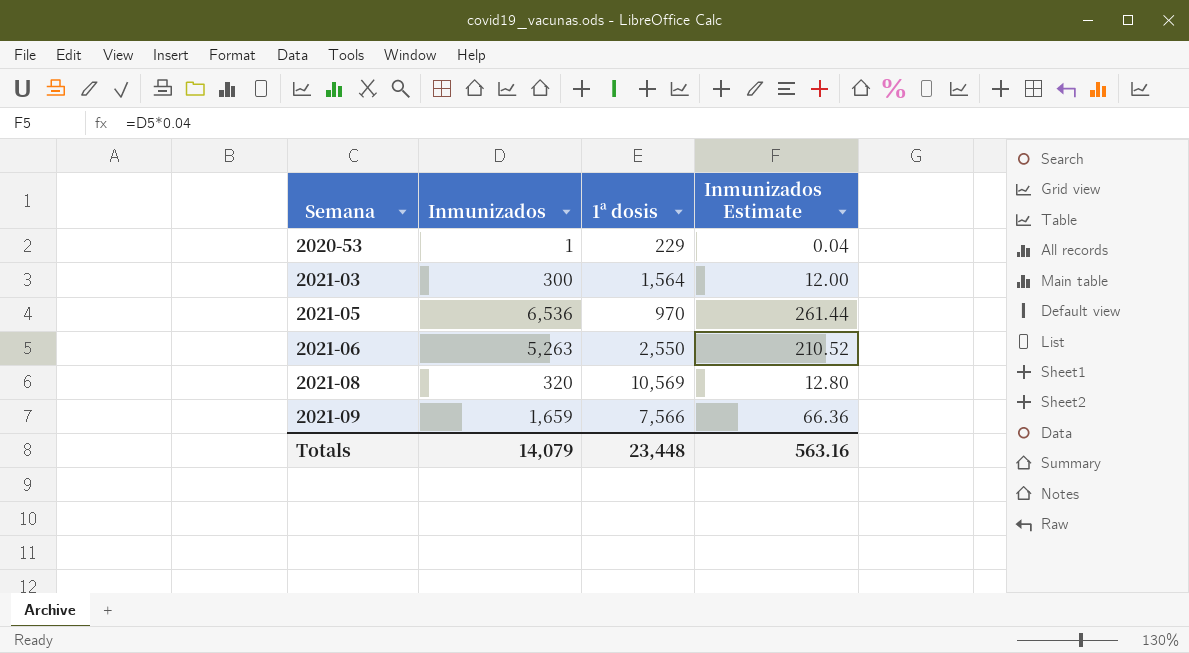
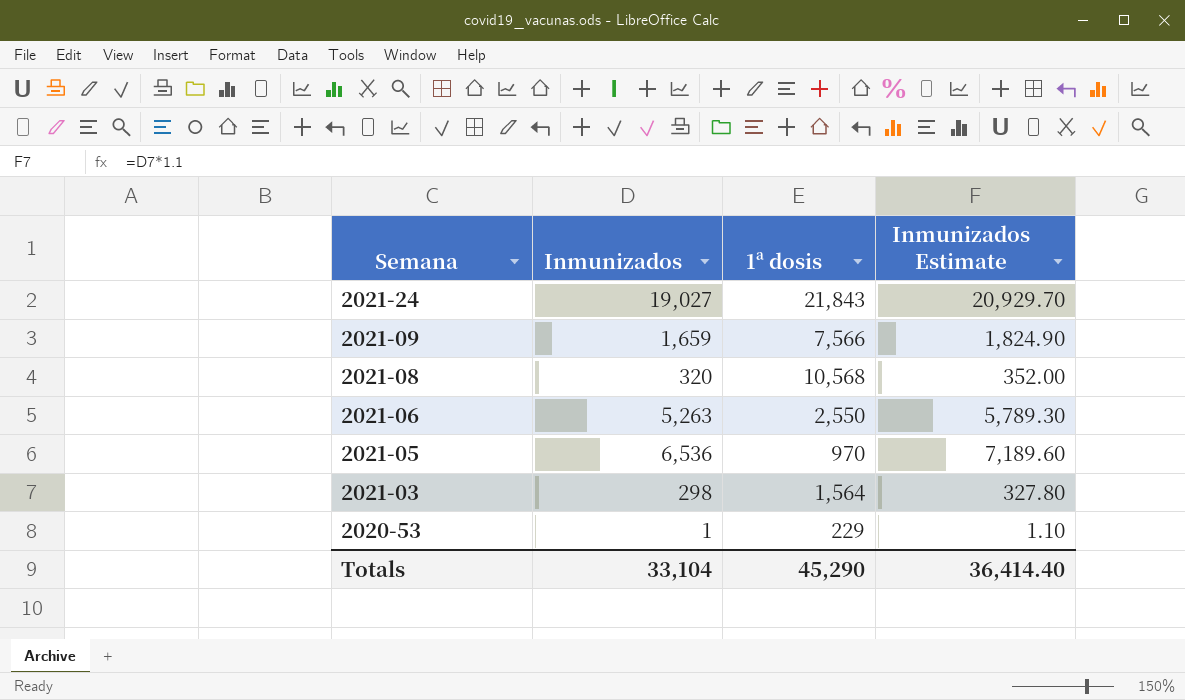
row order: Semana ascending -> Semana descending
column Inmunizados Estimate | formula: [Inmunizados] * 0.04 -> [Inmunizados] * 1.1
row 2021-24: none -> 19,027 | 21,843 | 20,929.70
2021-08 | 1ª dosis: 10,569 -> 10,568
2021-03 | Inmunizados: 300 -> 298
Totals | Inmunizados: 14,079 -> 33,104
Totals | 1ª dosis: 23,448 -> 45,290
Totals | Inmunizados Estimate: 563.16 -> 36,414.40

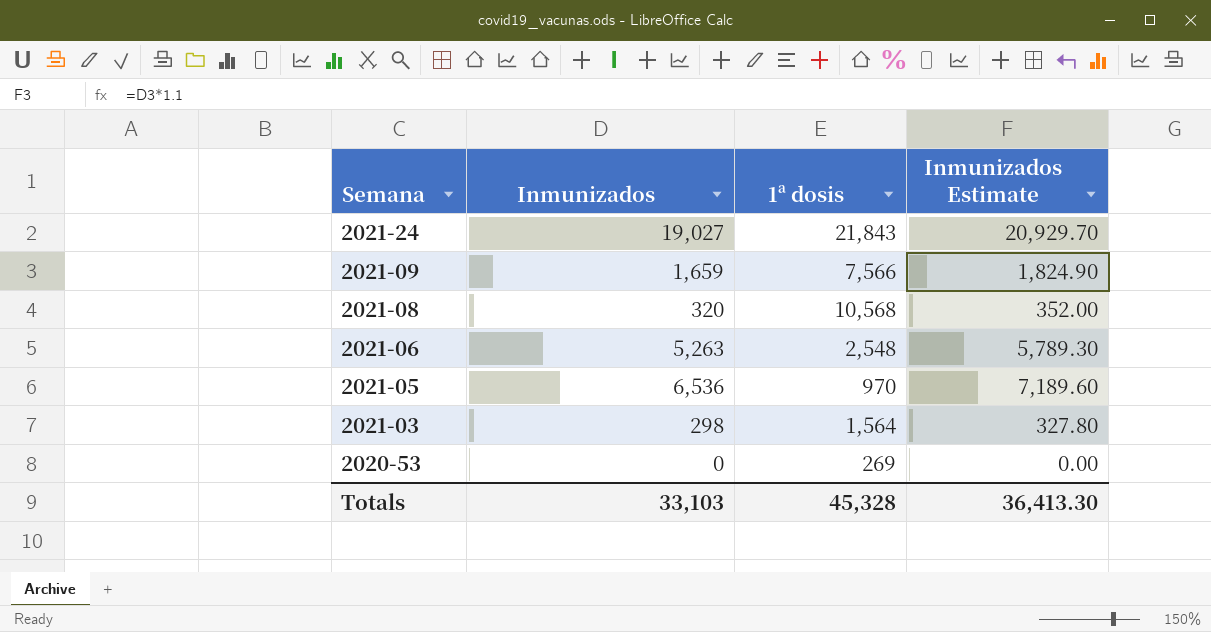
2021-06 | 1ª dosis: 2,550 -> 2,548
2020-53 | Inmunizados: 1 -> 0
2020-53 | 1ª dosis: 229 -> 269
2020-53 | Inmunizados Estimate: 1.10 -> 0.00
Totals | Inmunizados: 33,104 -> 33,103
Totals | 1ª dosis: 45,290 -> 45,328
Totals | Inmunizados Estimate: 36,414.40 -> 36,413.30

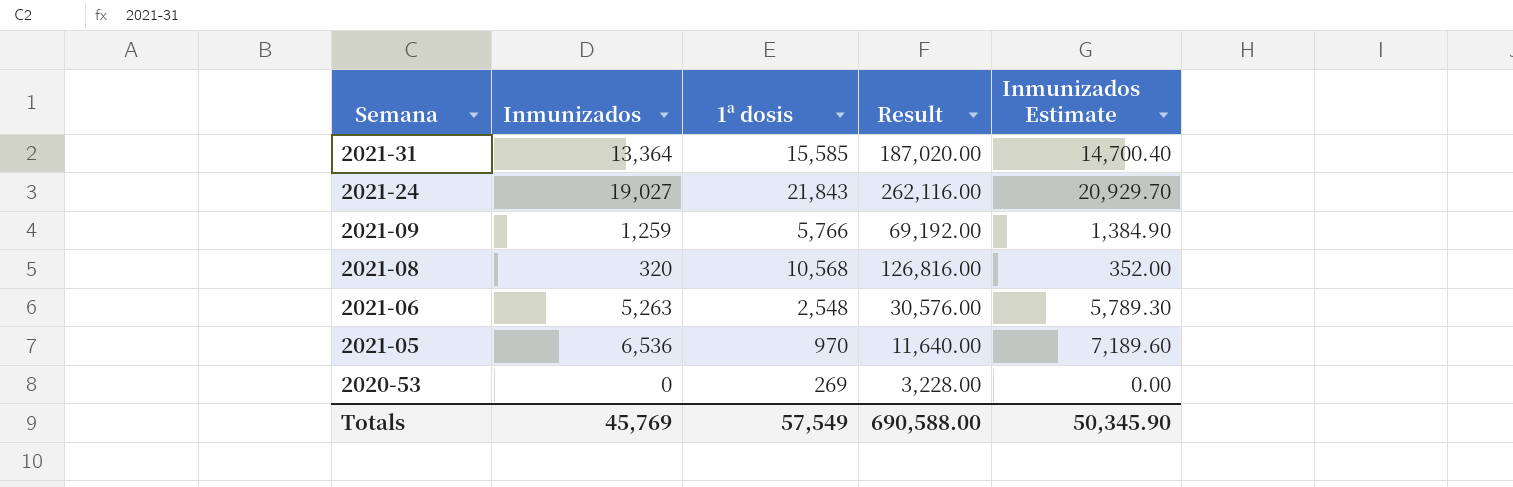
column Result | formula: none -> [1ª dosis] * 12
row 2021-03: 298 | 1,564 | 327.80 -> none
row 2021-31: none -> 13,364 | 15,585 | 187,020.00 | 14,700.40
2021-09 | Inmunizados: 1,659 -> 1,259
2021-09 | 1ª dosis: 7,566 -> 5,766
2021-09 | Inmunizados Estimate: 1,824.90 -> 1,384.90
Totals | Inmunizados: 33,103 -> 45,769
Totals | 1ª dosis: 45,328 -> 57,549
Totals | Inmunizados Estimate: 36,413.30 -> 50,345.90

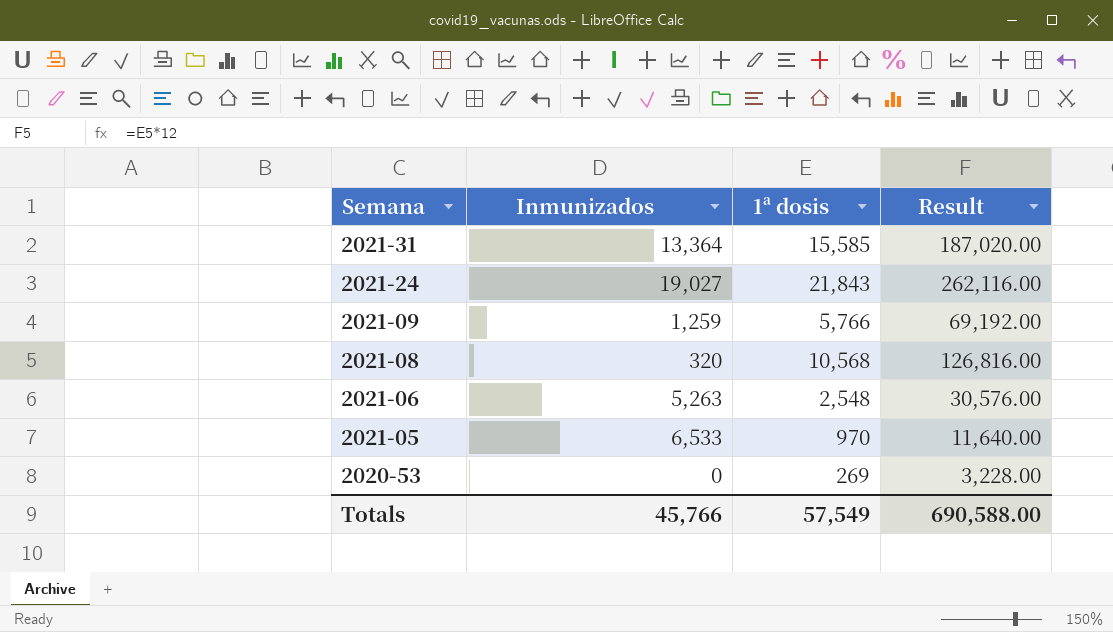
column Inmunizados Estimate | formula: [Inmunizados] * 1.1 -> none
2021-05 | Inmunizados: 6,536 -> 6,533
Totals | Inmunizados: 45,769 -> 45,766

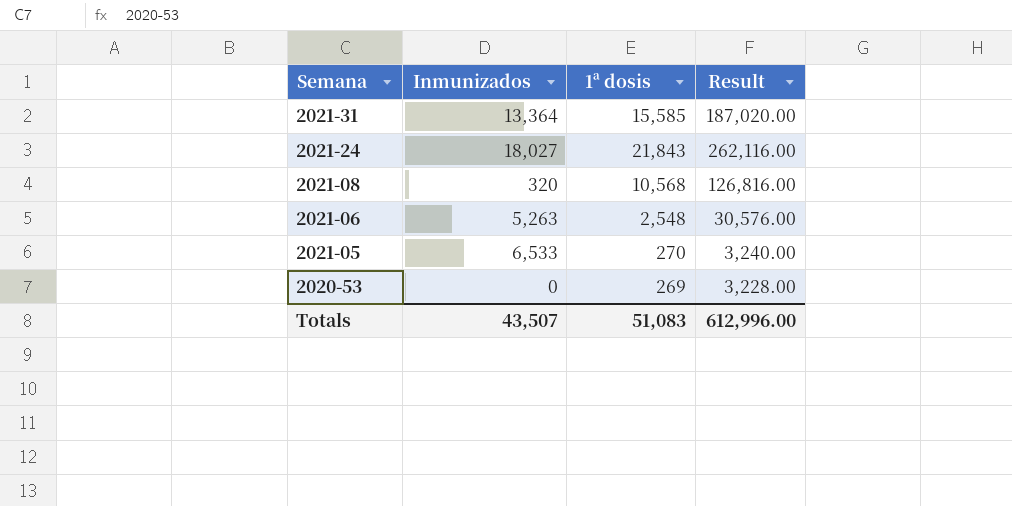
row 2021-09: 1,259 | 5,766 | 69,192.00 -> none
2021-24 | Inmunizados: 19,027 -> 18,027
2021-05 | 1ª dosis: 970 -> 270
2021-05 | Result: 11,640.00 -> 3,240.00
Totals | Inmunizados: 45,766 -> 43,507
Totals | 1ª dosis: 57,549 -> 51,083
Totals | Result: 690,588.00 -> 612,996.00

